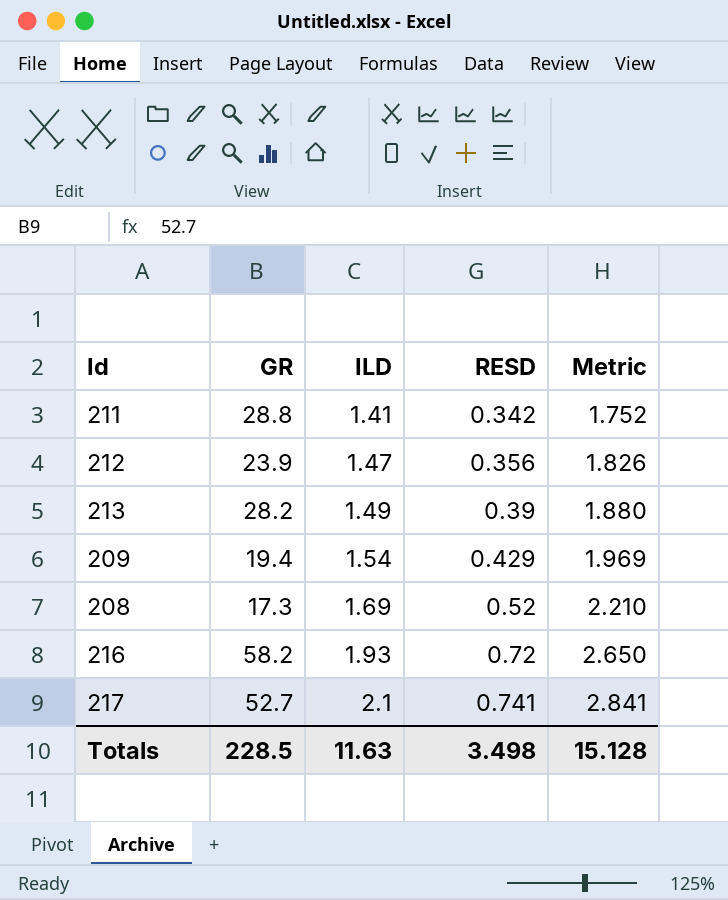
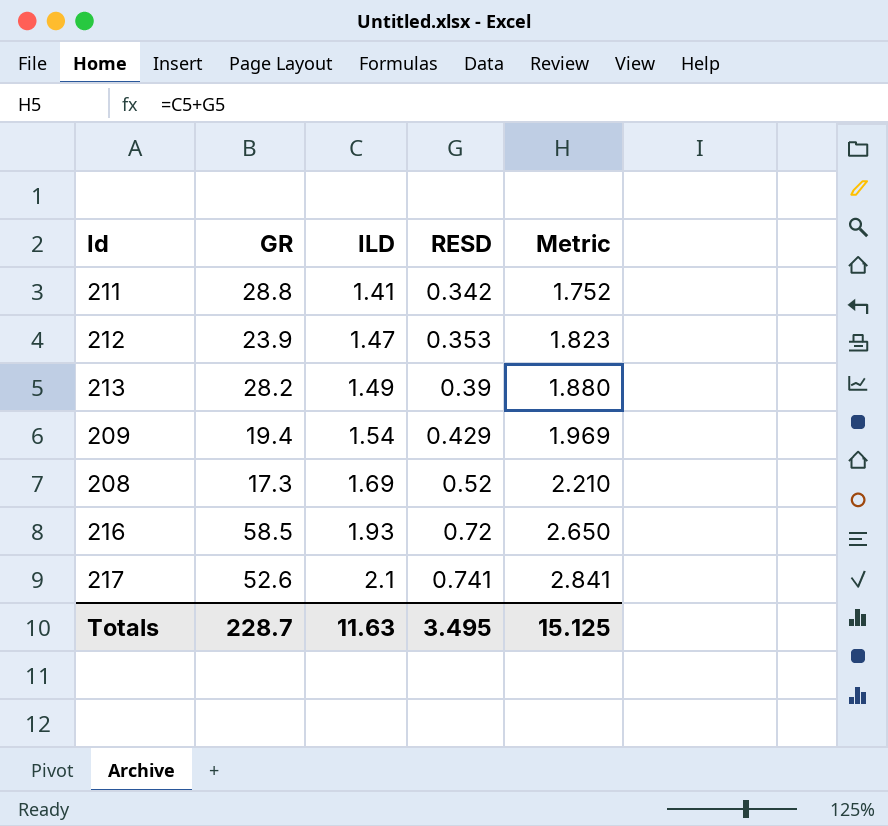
212 | RESD: 0.356 -> 0.353
212 | Metric: 1.826 -> 1.823
216 | GR: 58.2 -> 58.5
217 | GR: 52.7 -> 52.6
Totals | GR: 228.5 -> 228.7
Totals | RESD: 3.498 -> 3.495
Totals | Metric: 15.128 -> 15.125

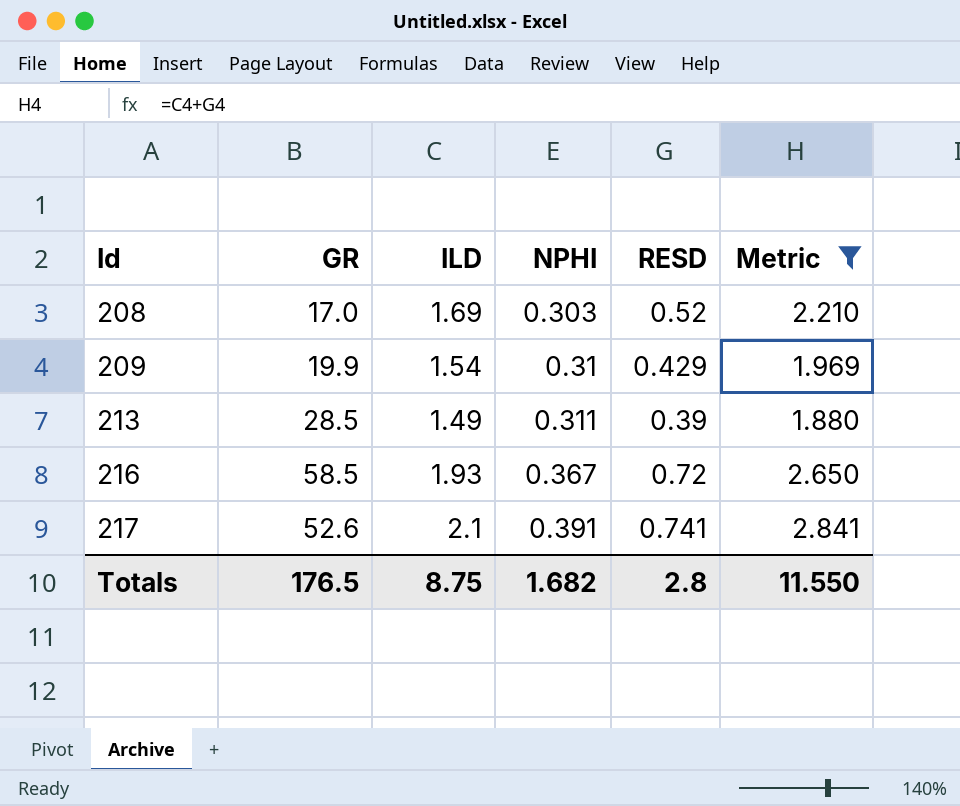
filter: none -> Metric >= 1.880
row order: ILD ascending -> Id ascending
column NPHI | position: none -> 4
208 | GR: 17.3 -> 17.0
209 | GR: 19.4 -> 19.9
213 | GR: 28.2 -> 28.5
Totals | GR: 228.7 -> 176.5
Totals | ILD: 11.63 -> 8.75
Totals | RESD: 3.495 -> 2.8
Totals | Metric: 15.125 -> 11.550

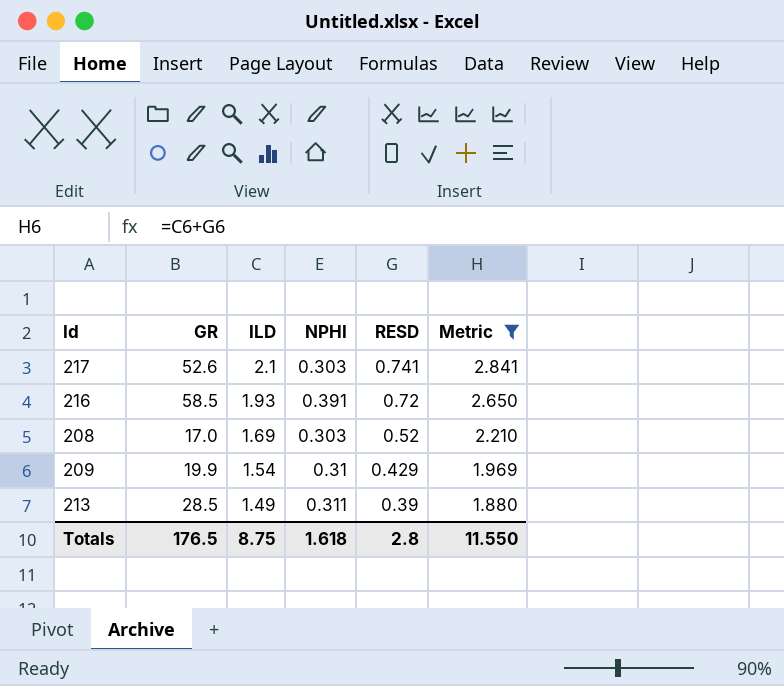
row order: Id ascending -> ILD descending
217 | NPHI: 0.391 -> 0.303
216 | NPHI: 0.367 -> 0.391
Totals | NPHI: 1.682 -> 1.618

